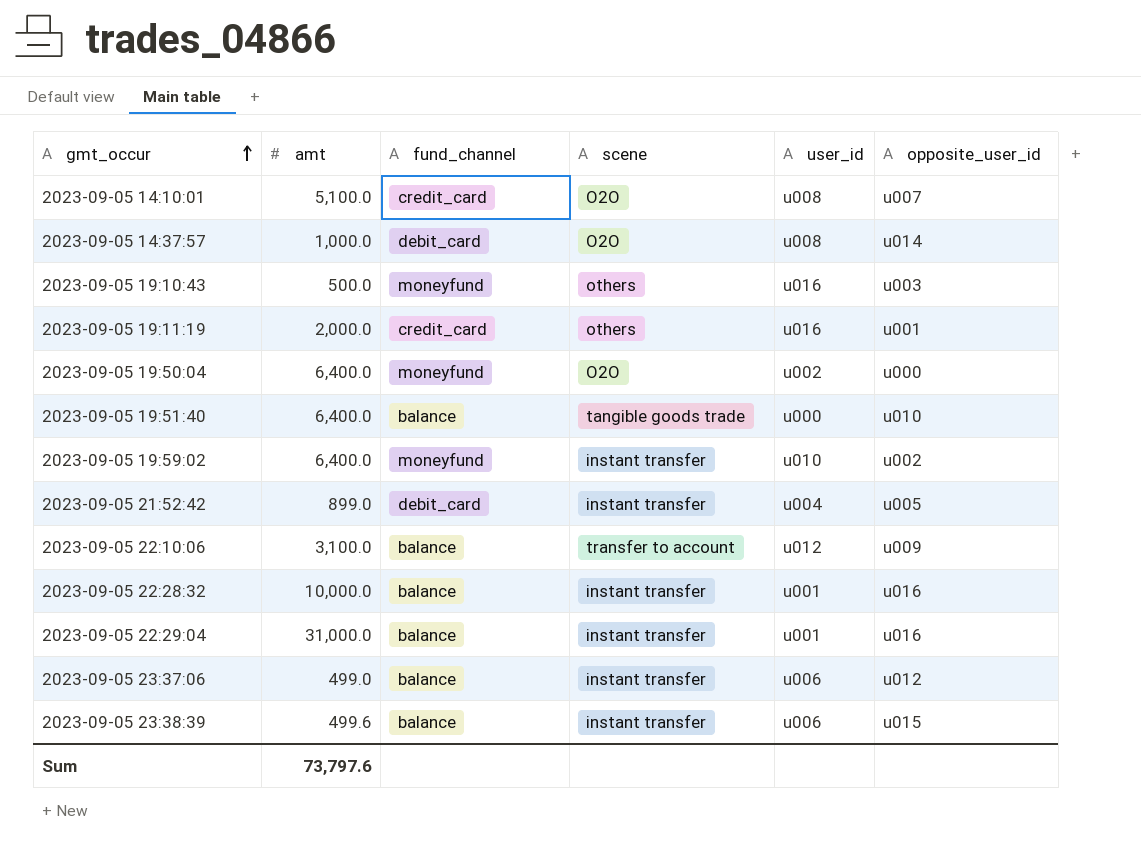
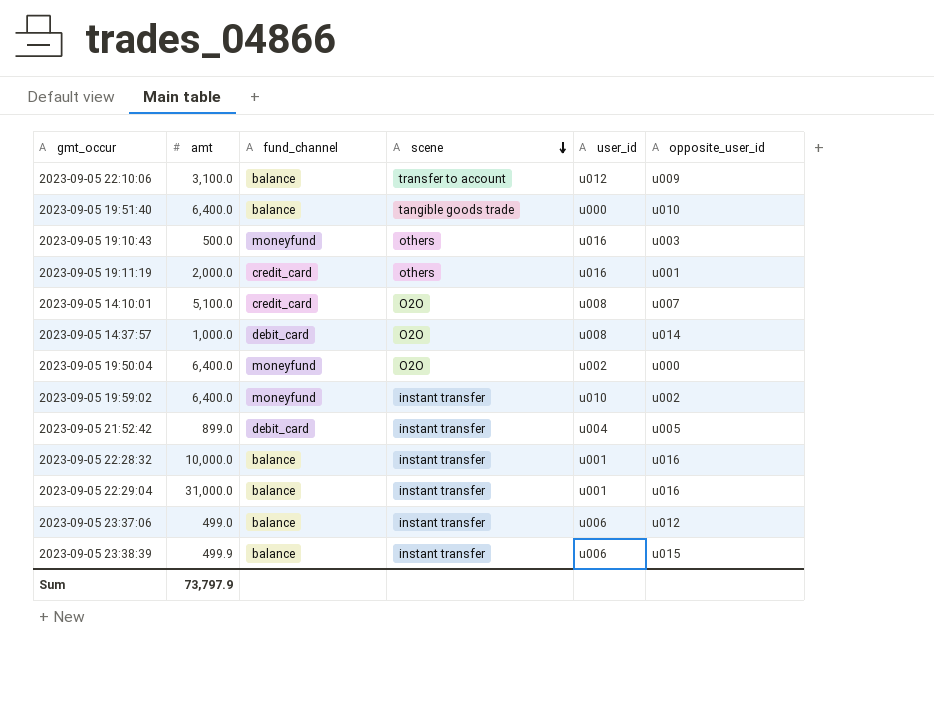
row order: gmt_occur ascending -> scene descending
2023-09-05 23:38:39 | amt: 499.6 -> 499.9
Sum | amt: 73,797.6 -> 73,797.9

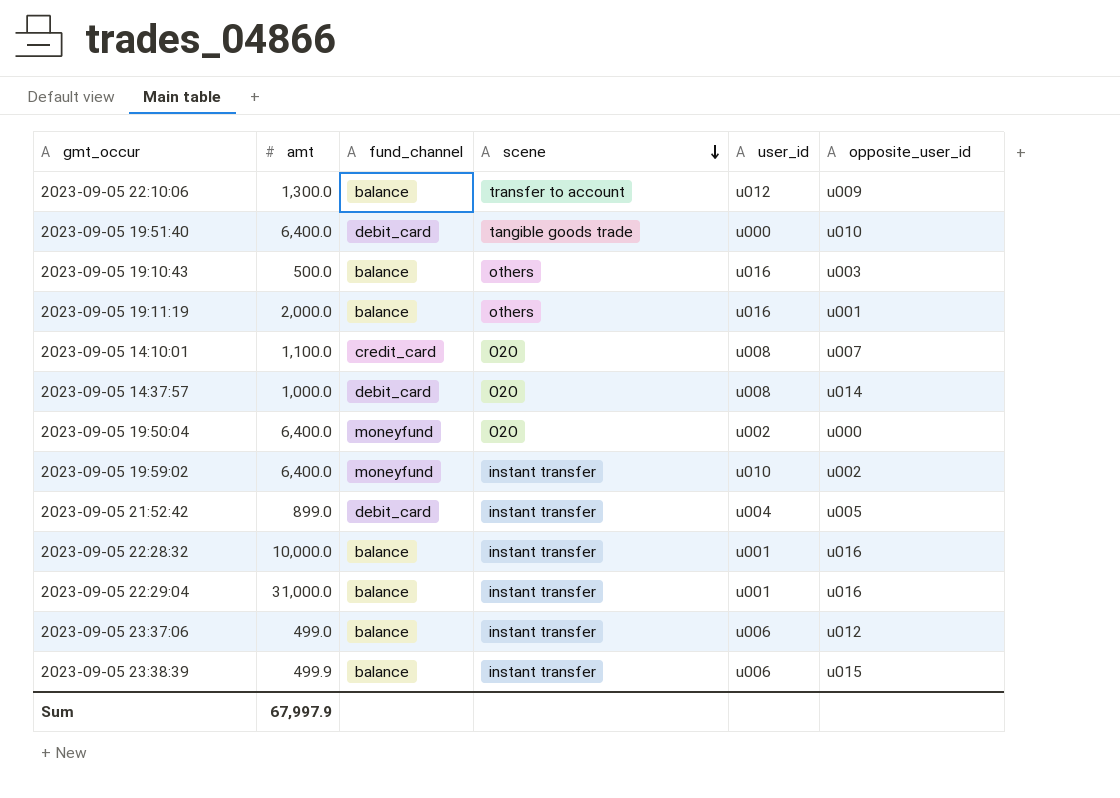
2023-09-05 22:10:06 | amt: 3,100.0 -> 1,300.0
2023-09-05 19:51:40 | fund_channel: balance -> debit_card
2023-09-05 19:10:43 | fund_channel: moneyfund -> balance
2023-09-05 19:11:19 | fund_channel: credit_card -> balance
2023-09-05 14:10:01 | amt: 5,100.0 -> 1,100.0
Sum | amt: 73,797.9 -> 67,997.9

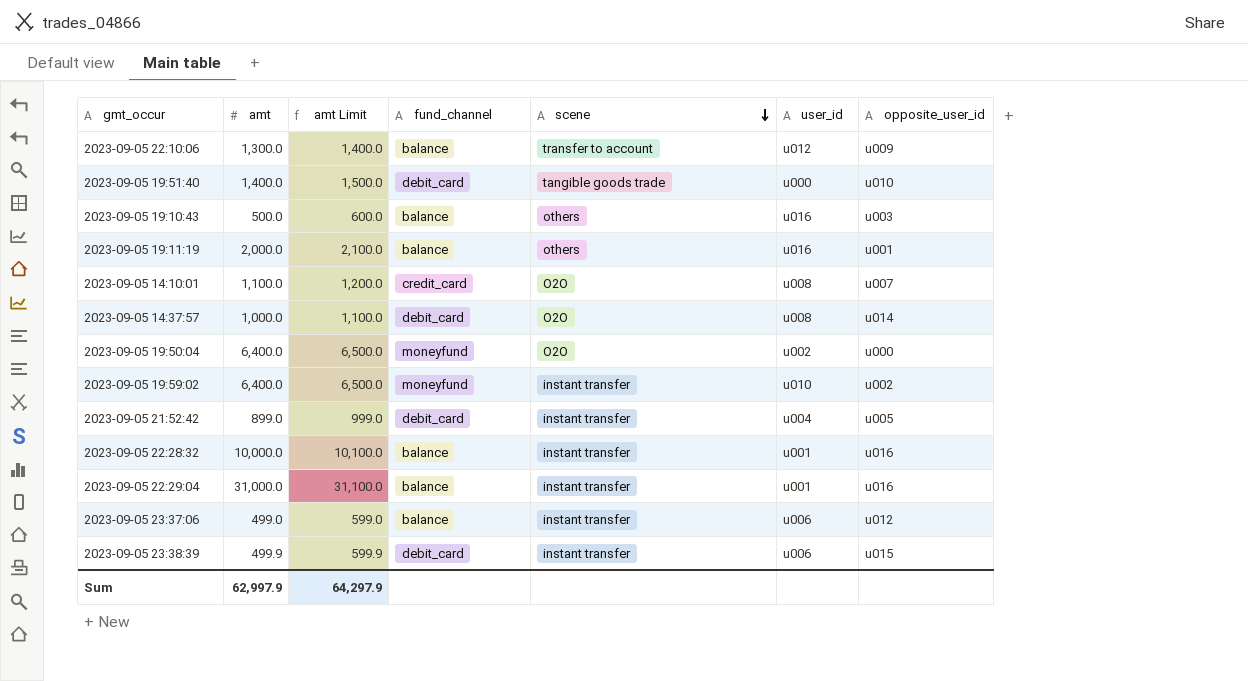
column amt Limit | formula: none -> [amt] + 100
2023-09-05 19:51:40 | amt: 6,400.0 -> 1,400.0
2023-09-05 23:38:39 | fund_channel: balance -> debit_card
Sum | amt: 67,997.9 -> 62,997.9

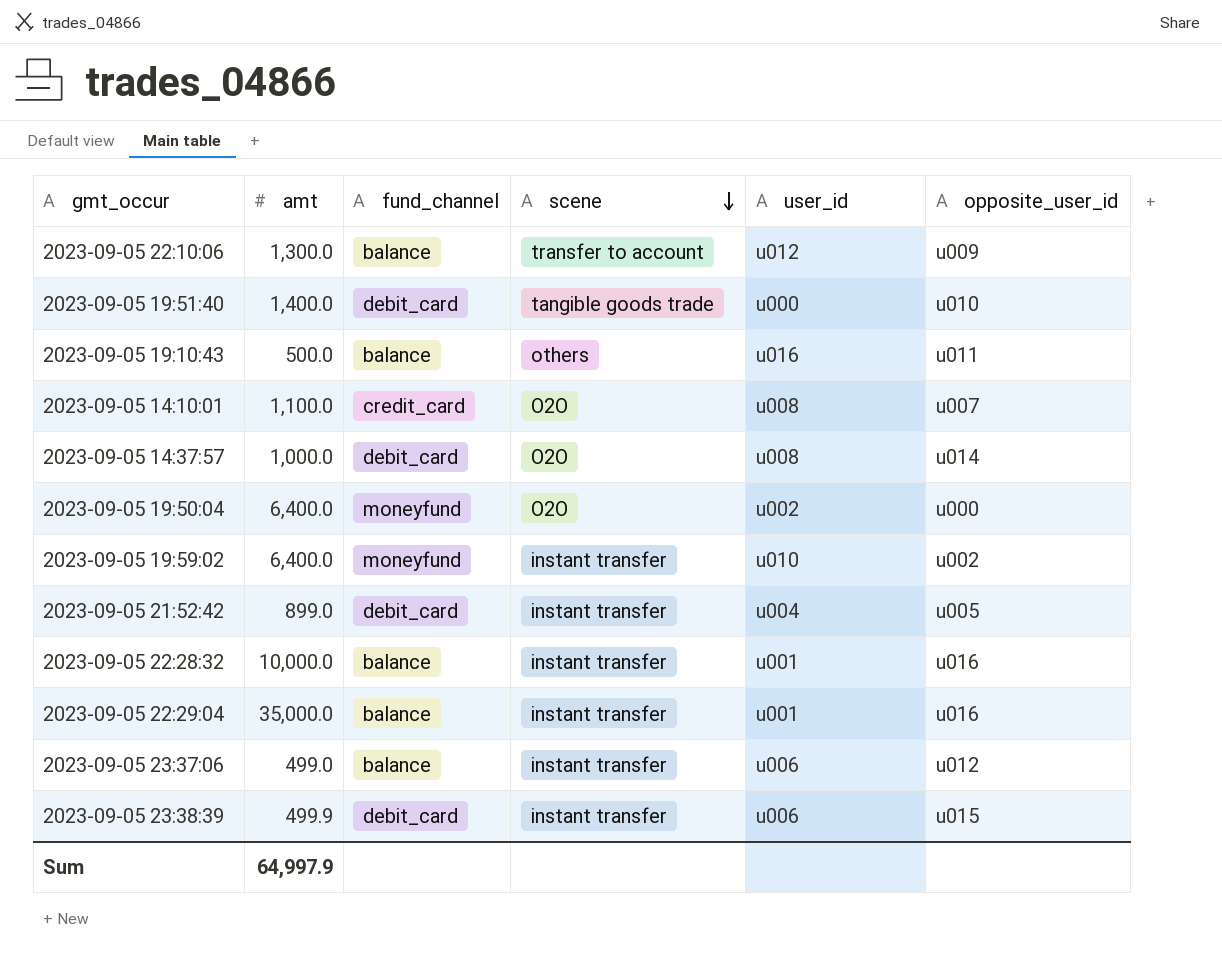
column amt Limit | formula: [amt] + 100 -> none
row 2023-09-05 19:11:19: 2,000.0 | 2,100.0 | balance | others | u016 | u001 -> none
2023-09-05 19:10:43 | opposite_user_id: u003 -> u011
2023-09-05 22:29:04 | amt: 31,000.0 -> 35,000.0
Sum | amt: 62,997.9 -> 64,997.9

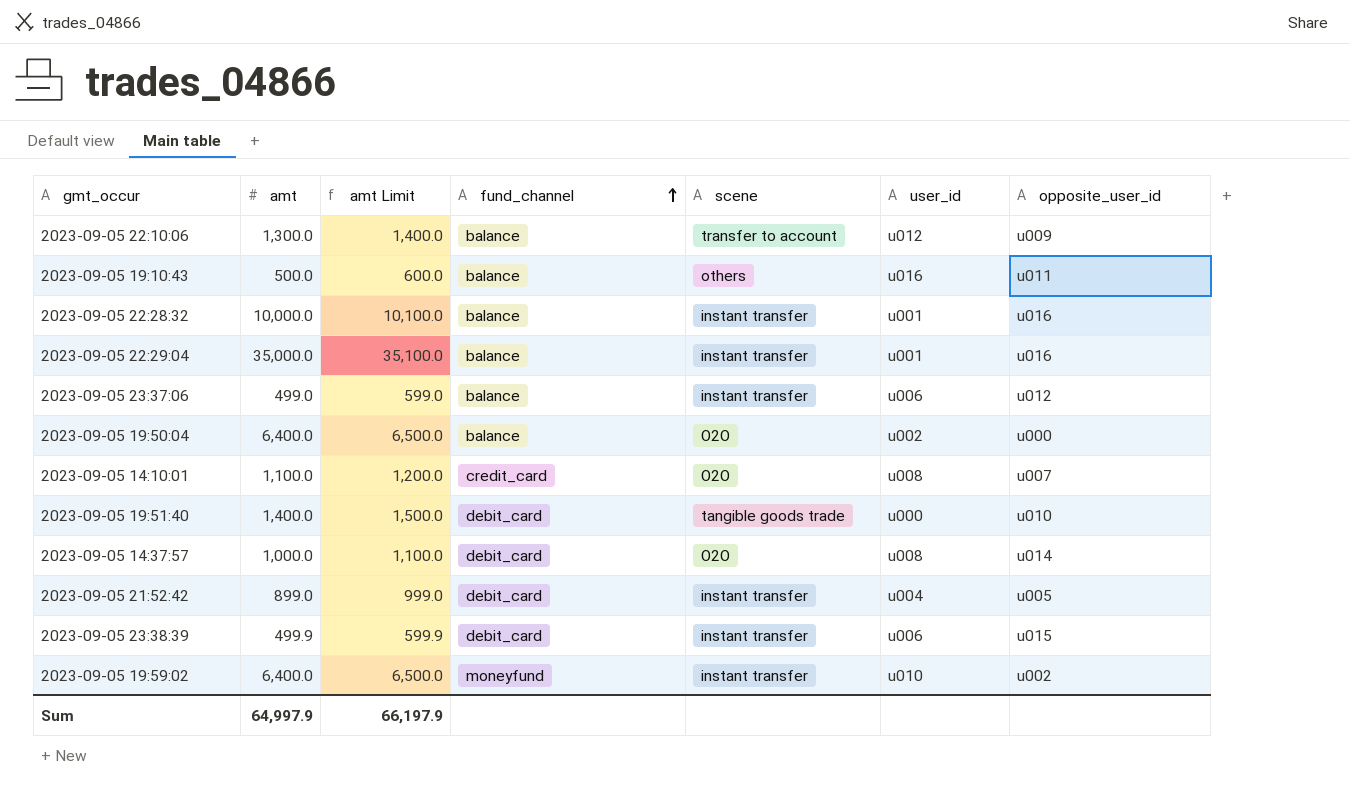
row order: scene descending -> fund_channel ascending
column amt Limit | formula: none -> [amt] + 100
2023-09-05 19:50:04 | fund_channel: moneyfund -> balance

